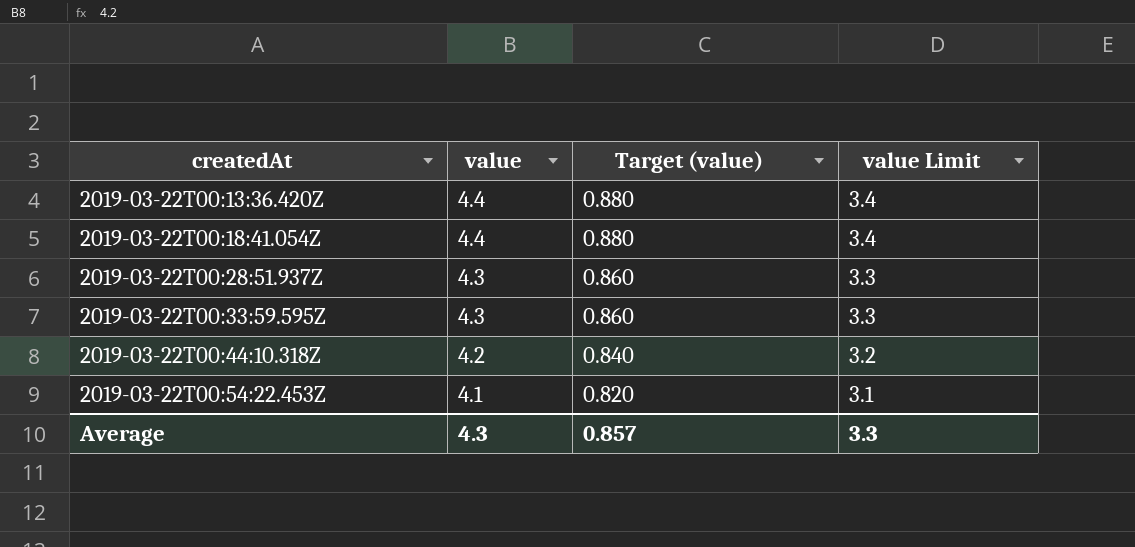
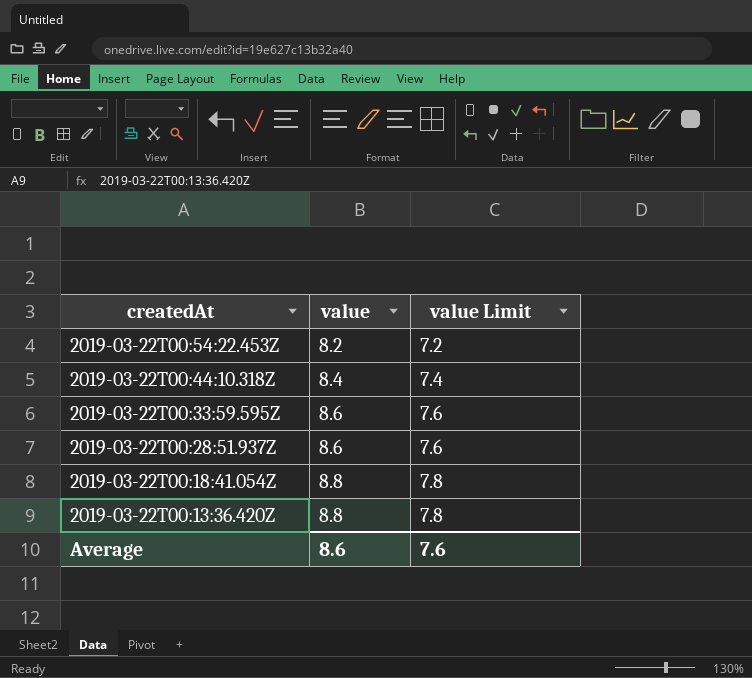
row order: createdAt ascending -> createdAt descending
column Target (value) | formula: [value] * 0.2 -> none
2019-03-22T00:54:22.453Z | value: 4.1 -> 8.2
2019-03-22T00:54:22.453Z | value Limit: 3.1 -> 7.2
2019-03-22T00:44:10.318Z | value: 4.2 -> 8.4
2019-03-22T00:44:10.318Z | value Limit: 3.2 -> 7.4
2019-03-22T00:33:59.595Z | value: 4.3 -> 8.6
2019-03-22T00:33:59.595Z | value Limit: 3.3 -> 7.6
2019-03-22T00:28:51.937Z | value: 4.3 -> 8.6
2019-03-22T00:28:51.937Z | value Limit: 3.3 -> 7.6
2019-03-22T00:18:41.054Z | value: 4.4 -> 8.8
2019-03-22T00:18:41.054Z | value Limit: 3.4 -> 7.8
2019-03-22T00:13:36.420Z | value: 4.4 -> 8.8
2019-03-22T00:13:36.420Z | value Limit: 3.4 -> 7.8
Average | value: 4.3 -> 8.6
Average | value Limit: 3.3 -> 7.6

